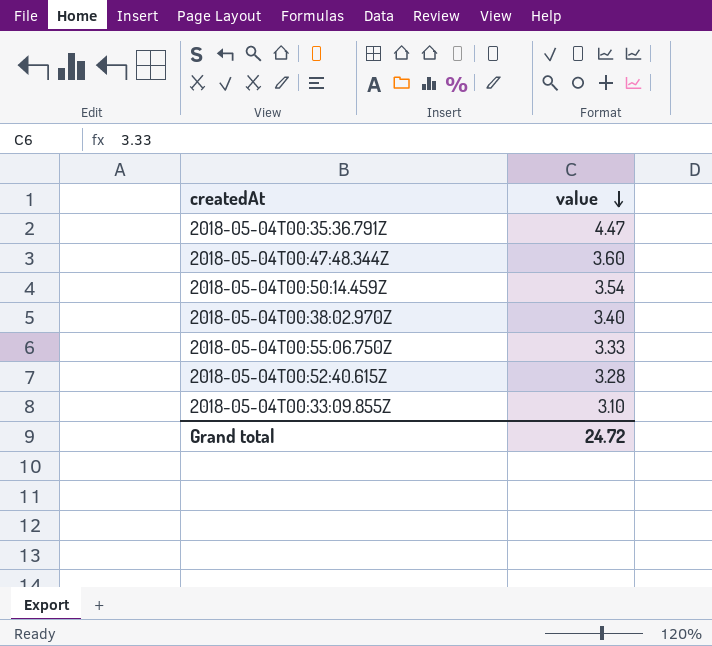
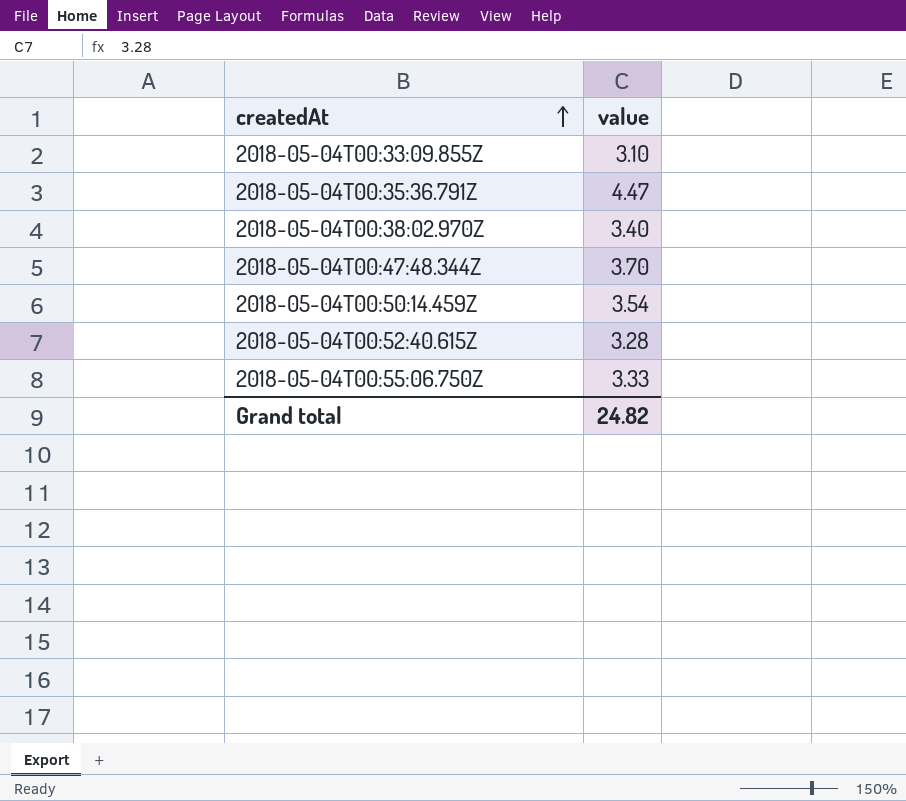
row order: value descending -> createdAt ascending
2018-05-04T00:47:48.344Z | value: 3.60 -> 3.70
Grand total | value: 24.72 -> 24.82

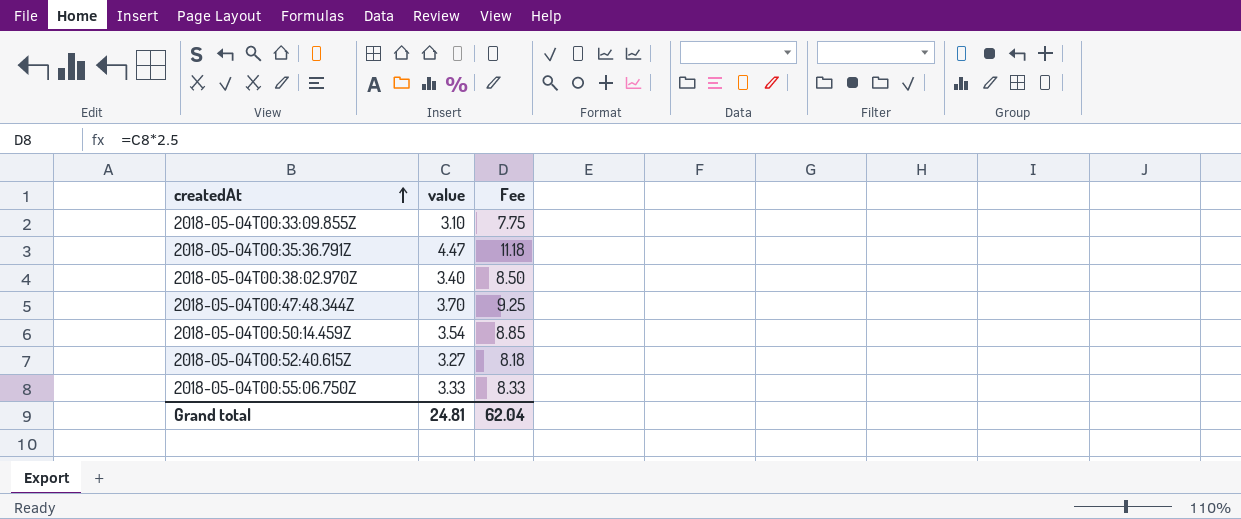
column Fee | formula: none -> [value] * 2.5
2018-05-04T00:52:40.615Z | value: 3.28 -> 3.27
Grand total | value: 24.82 -> 24.81

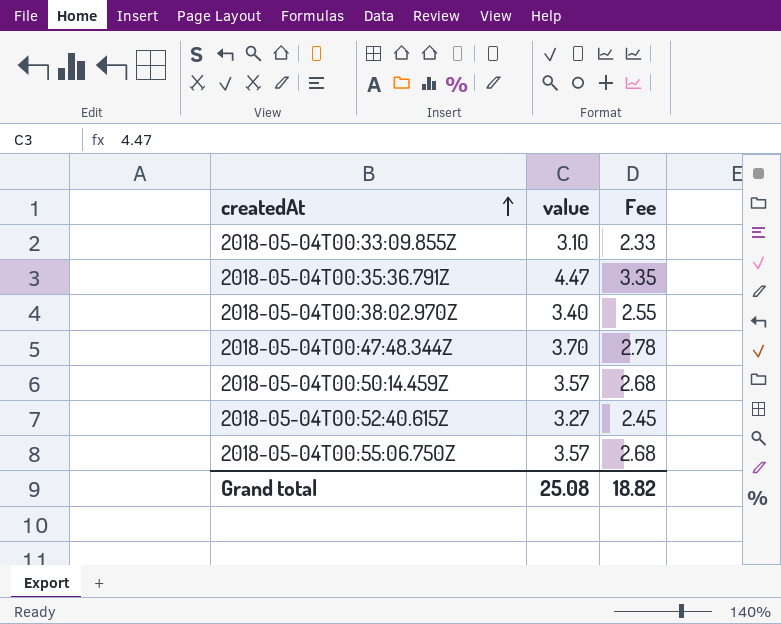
column Fee | formula: [value] * 2.5 -> [value] * 0.75
2018-05-04T00:50:14.459Z | value: 3.54 -> 3.57
2018-05-04T00:55:06.750Z | value: 3.33 -> 3.57
Grand total | value: 24.81 -> 25.08
Grand total | Fee: 62.04 -> 18.82

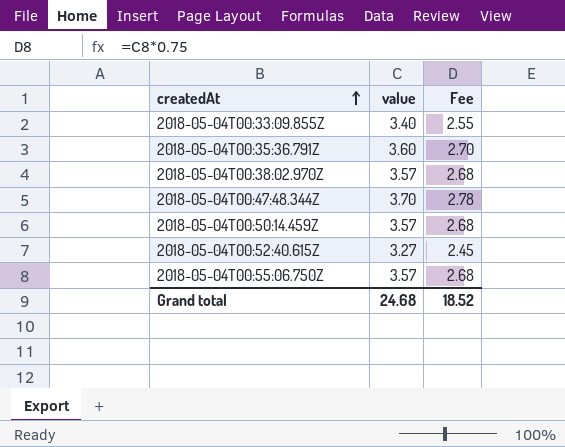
2018-05-04T00:33:09.855Z | value: 3.10 -> 3.40
2018-05-04T00:33:09.855Z | Fee: 2.33 -> 2.55
2018-05-04T00:35:36.791Z | value: 4.47 -> 3.60
2018-05-04T00:35:36.791Z | Fee: 3.35 -> 2.70
2018-05-04T00:38:02.970Z | value: 3.40 -> 3.57
2018-05-04T00:38:02.970Z | Fee: 2.55 -> 2.68
Grand total | value: 25.08 -> 24.68
Grand total | Fee: 18.82 -> 18.52

